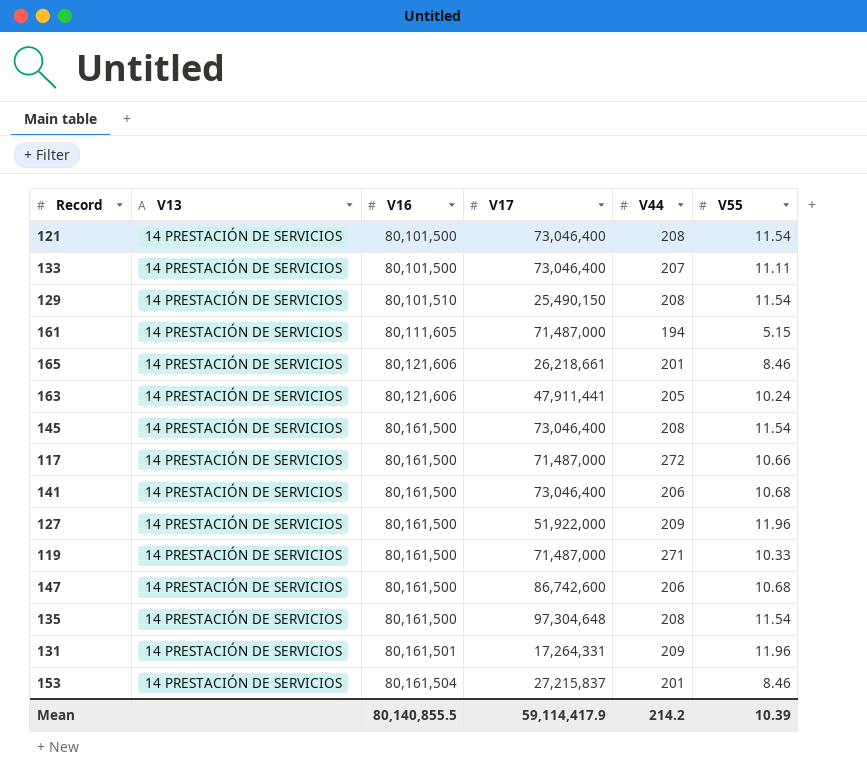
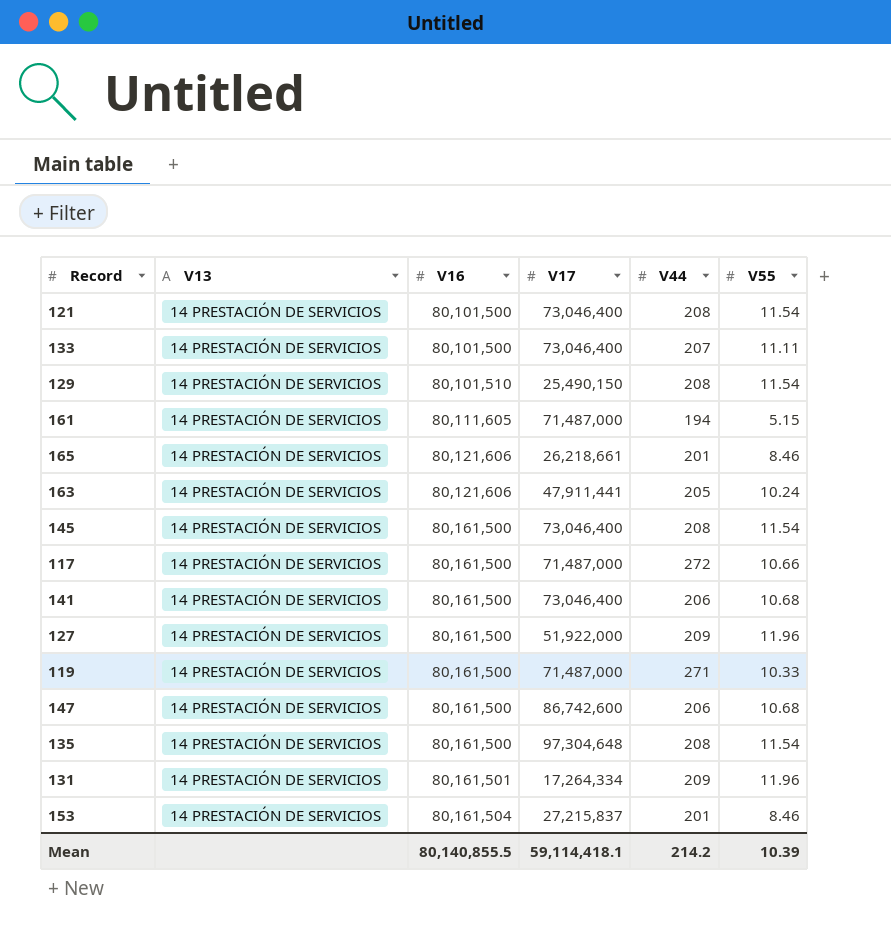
131 | V17: 17,264,331 -> 17,264,334
Mean | V17: 59,114,417.9 -> 59,114,418.1

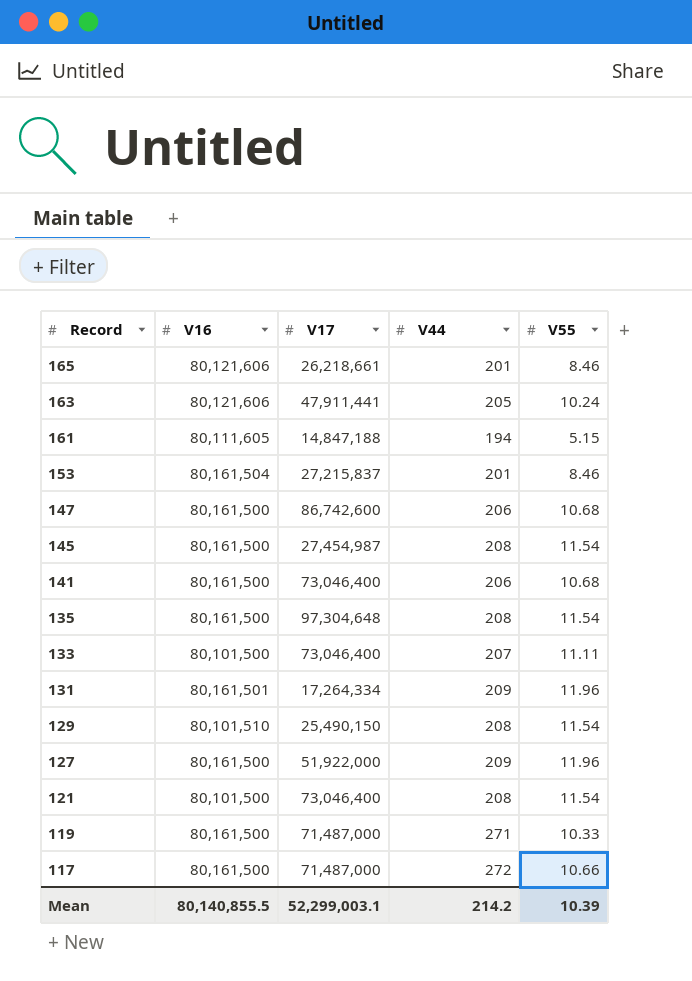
row order: V16 ascending -> Record descending
column V13 | position: 2 -> none
161 | V17: 71,487,000 -> 14,847,188
145 | V17: 73,046,400 -> 27,454,987
Mean | V17: 59,114,418.1 -> 52,299,003.1

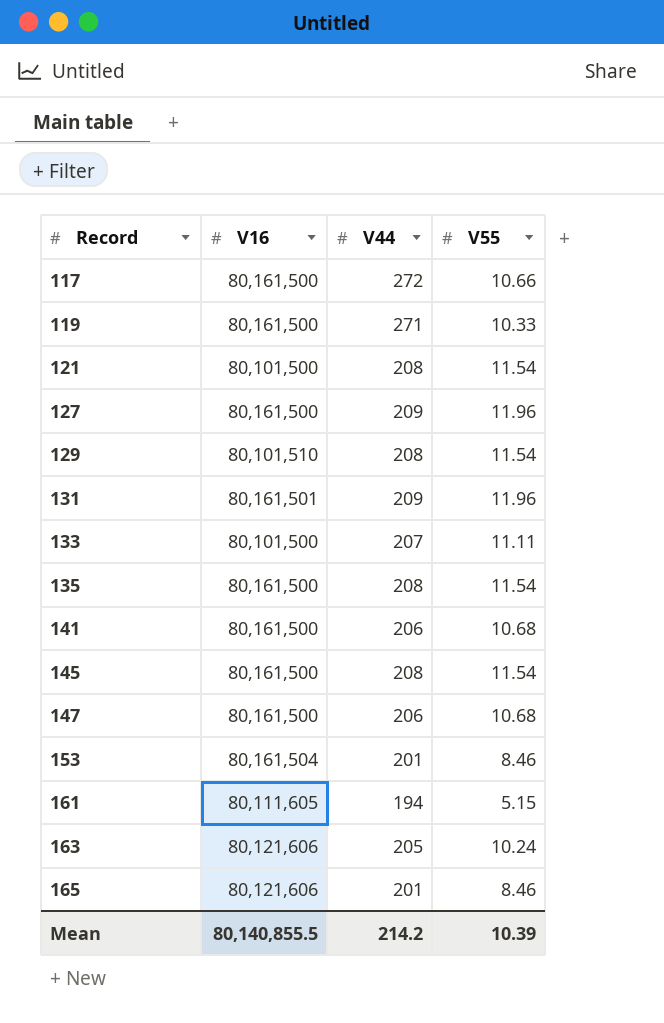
row order: Record descending -> Record ascending
column V17 | position: 3 -> none

